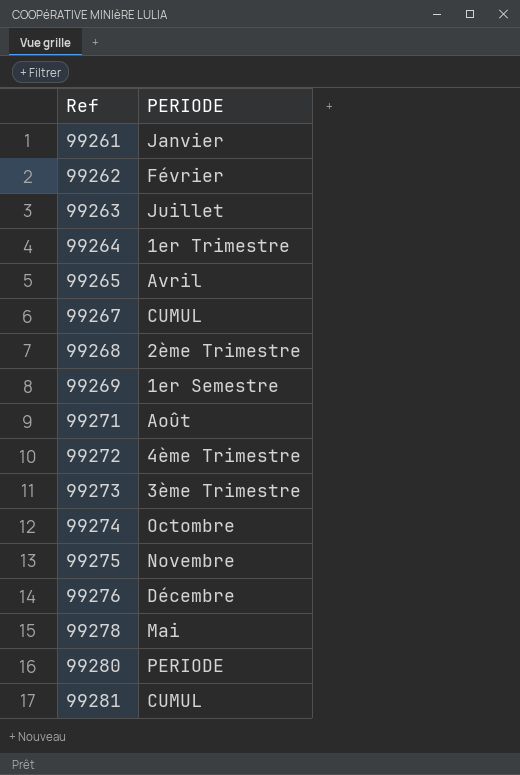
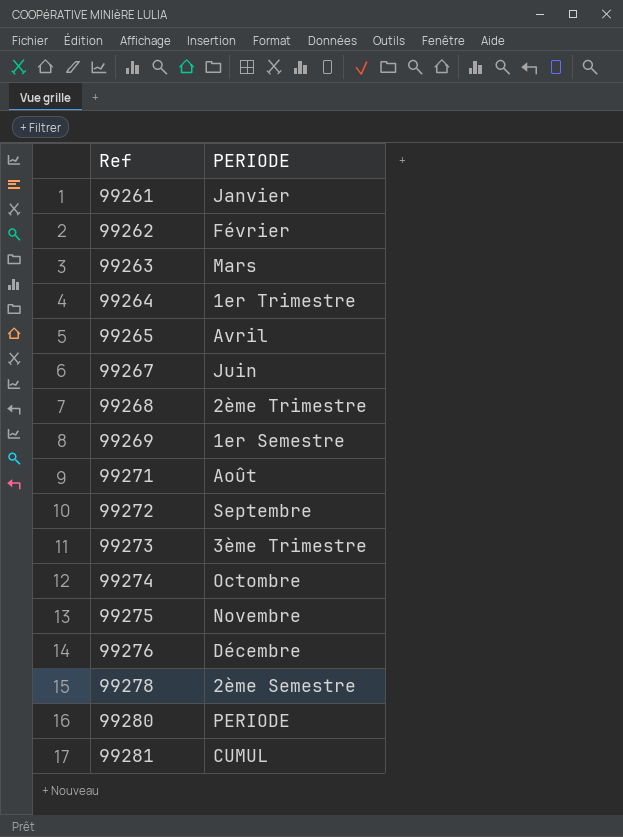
99263 | PERIODE: Juillet -> Mars
99267 | PERIODE: CUMUL -> Juin
99272 | PERIODE: 4ème Trimestre -> Septembre
99278 | PERIODE: Mai -> 2ème Semestre

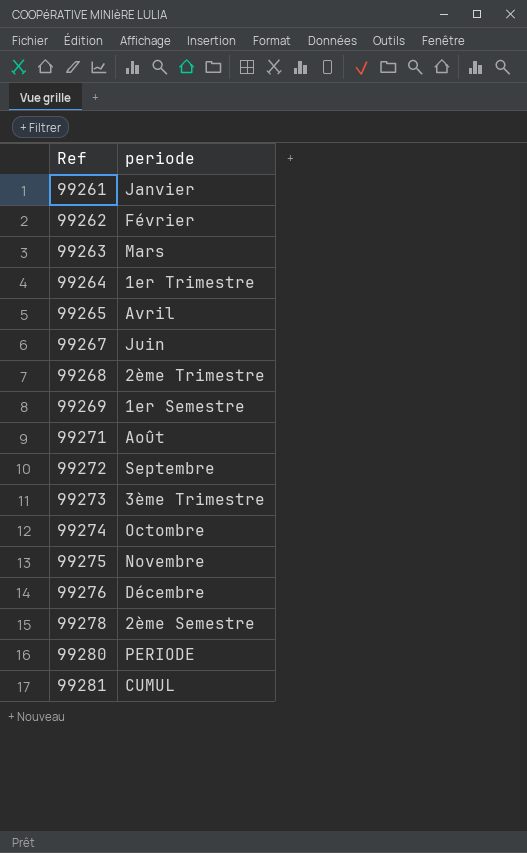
column name: PERIODE -> periode

